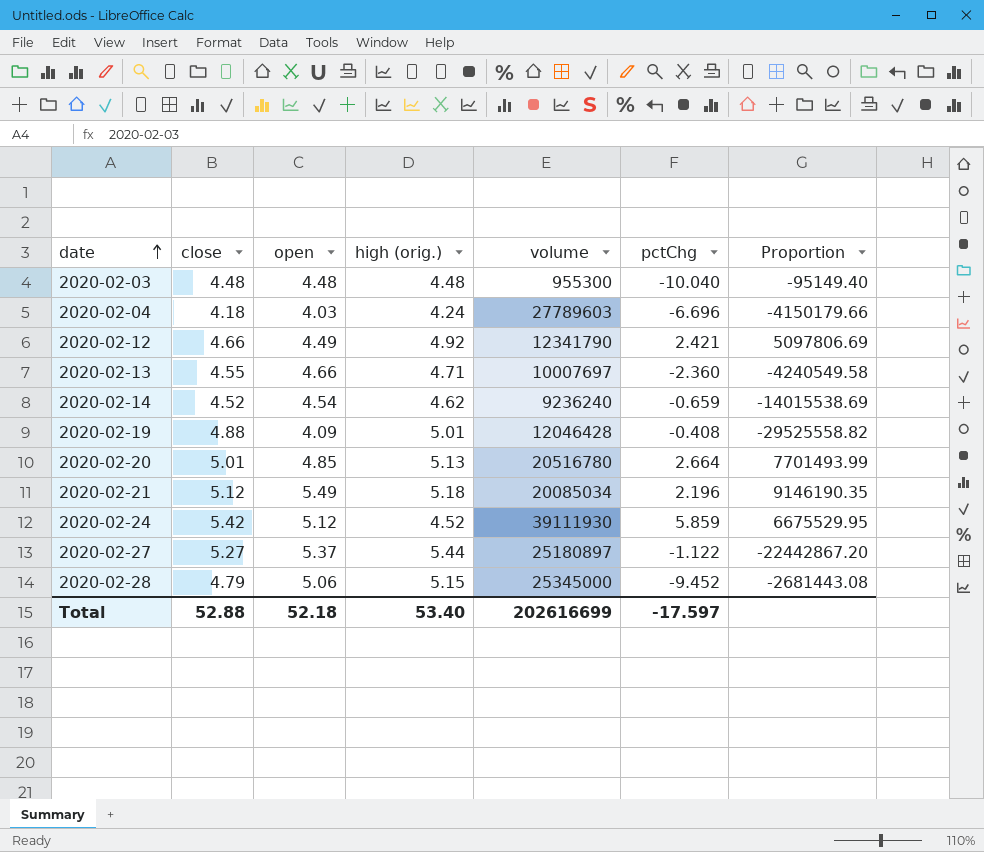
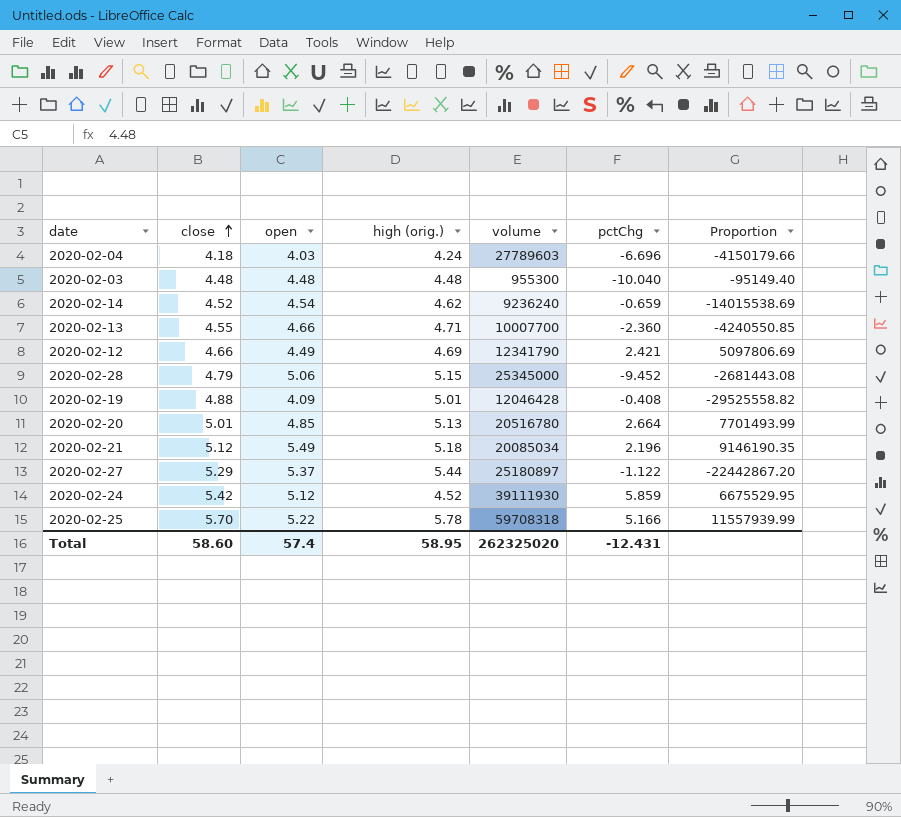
row order: date ascending -> close ascending
2020-02-13 | volume: 10007697 -> 10007700
2020-02-13 | Proportion: -4240549.58 -> -4240550.85
2020-02-12 | high (orig.): 4.92 -> 4.69
2020-02-27 | close: 5.27 -> 5.29
row 2020-02-25: none -> 5.70 | 5.22 | 5.78 | 59708318 | 5.166 | 11557939.99
Total | close: 52.88 -> 58.60
Total | open: 52.18 -> 57.4
Total | high (orig.): 53.40 -> 58.95
Total | volume: 202616699 -> 262325020
Total | pctChg: -17.597 -> -12.431

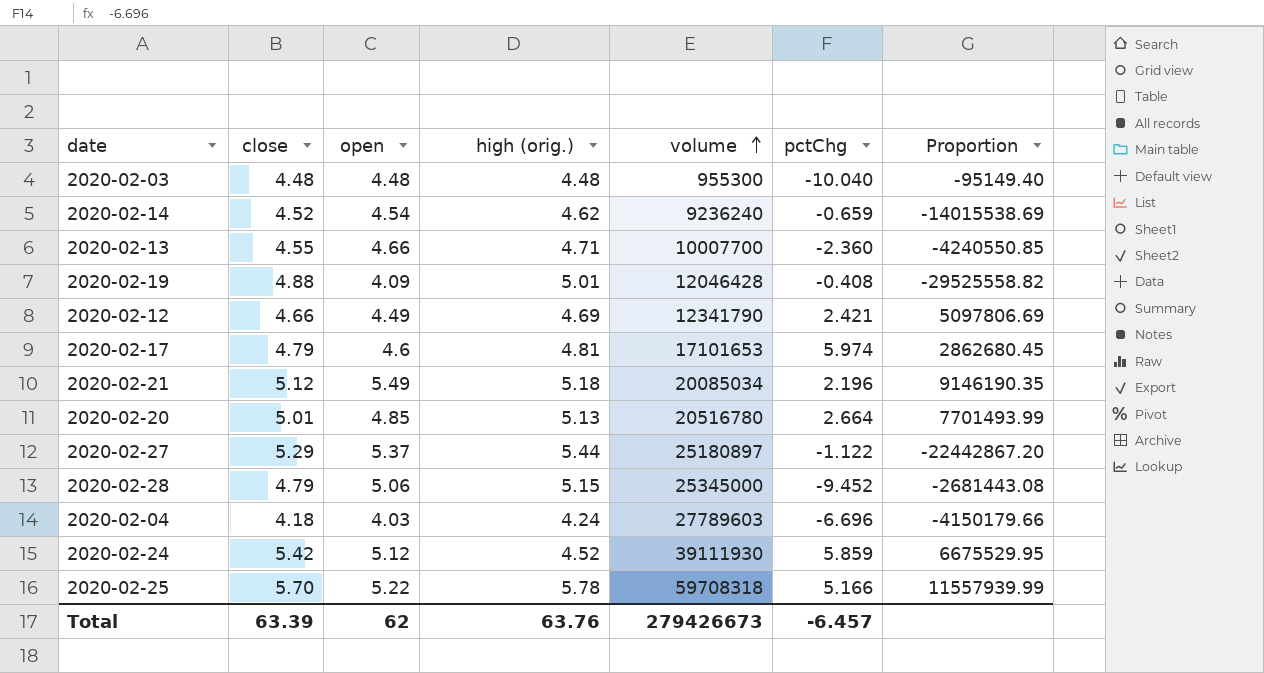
row order: close ascending -> volume ascending
row 2020-02-17: none -> 4.79 | 4.6 | 4.81 | 17101653 | 5.974 | 2862680.45
Total | close: 58.60 -> 63.39
Total | open: 57.4 -> 62
Total | high (orig.): 58.95 -> 63.76
Total | volume: 262325020 -> 279426673
Total | pctChg: -12.431 -> -6.457

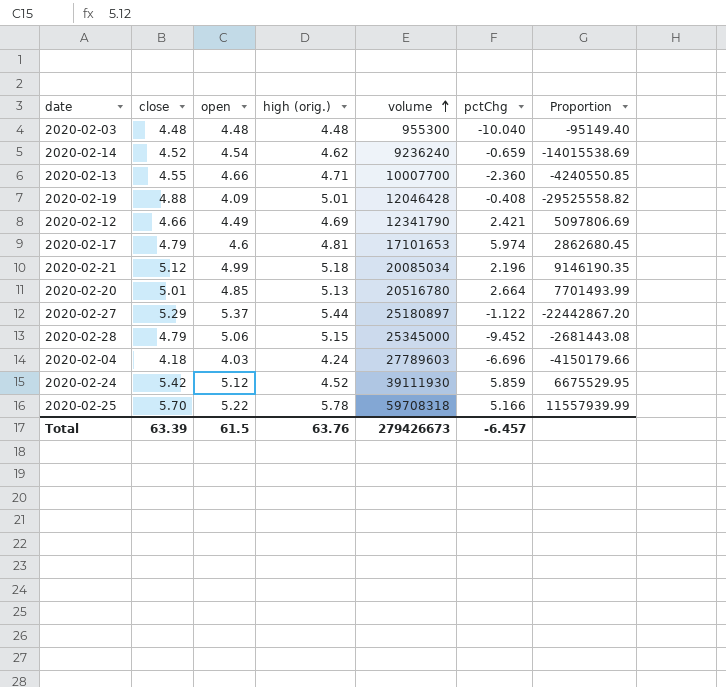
2020-02-21 | open: 5.49 -> 4.99
Total | open: 62 -> 61.5

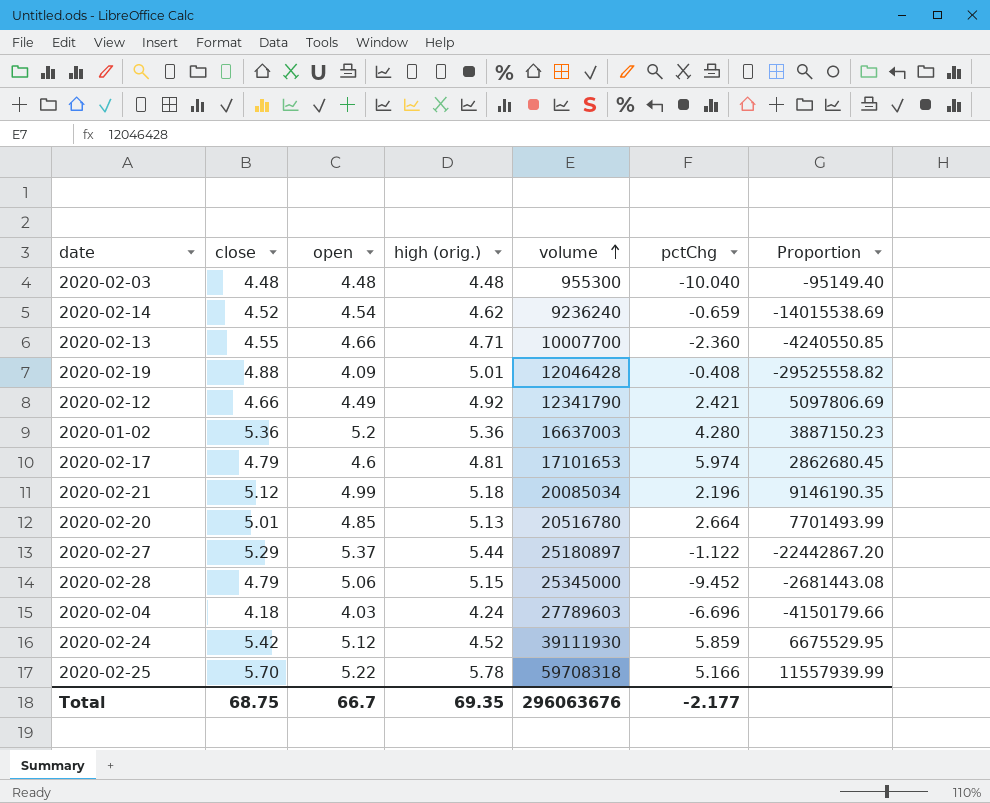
2020-02-12 | high (orig.): 4.69 -> 4.92
row 2020-01-02: none -> 5.36 | 5.2 | 5.36 | 16637003 | 4.280 | 3887150.23
Total | close: 63.39 -> 68.75
Total | open: 61.5 -> 66.7
Total | high (orig.): 63.76 -> 69.35
Total | volume: 279426673 -> 296063676
Total | pctChg: -6.457 -> -2.177

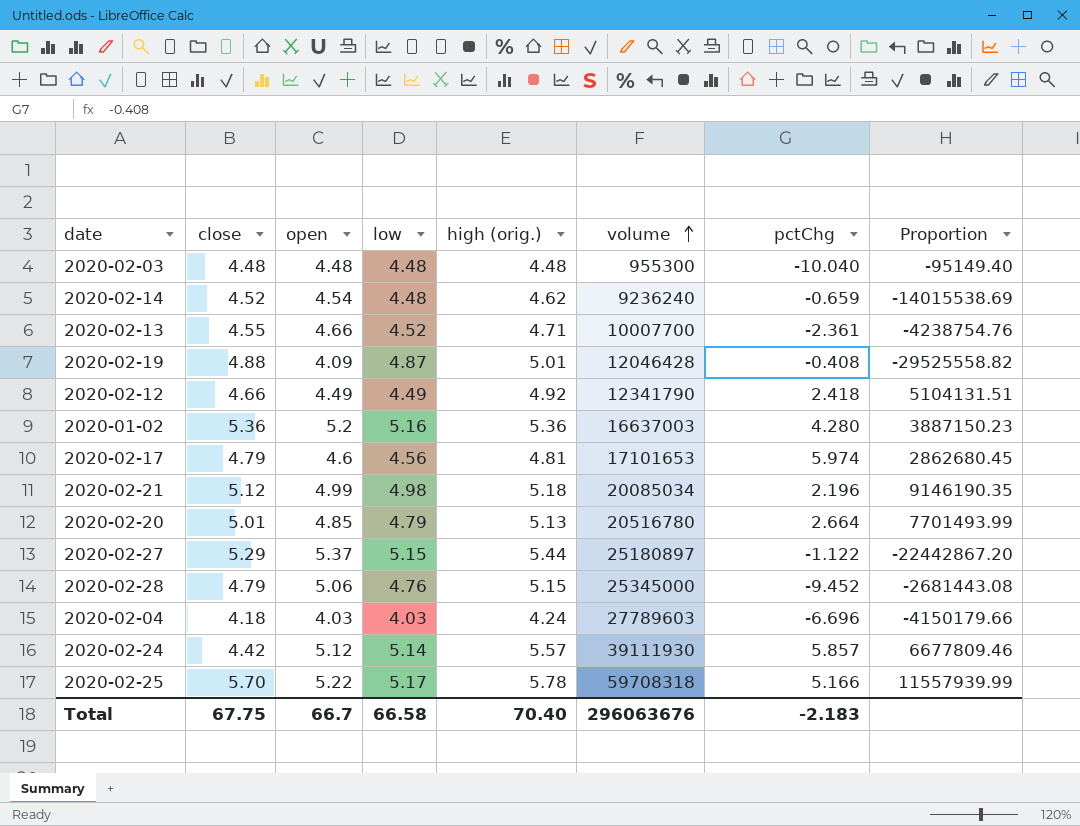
column low | position: none -> 4
2020-02-13 | pctChg: -2.360 -> -2.361
2020-02-13 | Proportion: -4240550.85 -> -4238754.76
2020-02-12 | pctChg: 2.421 -> 2.418
2020-02-12 | Proportion: 5097806.69 -> 5104131.51
2020-02-24 | close: 5.42 -> 4.42
2020-02-24 | high (orig.): 4.52 -> 5.57
2020-02-24 | pctChg: 5.859 -> 5.857
2020-02-24 | Proportion: 6675529.95 -> 6677809.46
Total | close: 68.75 -> 67.75
Total | high (orig.): 69.35 -> 70.40
Total | pctChg: -2.177 -> -2.183

